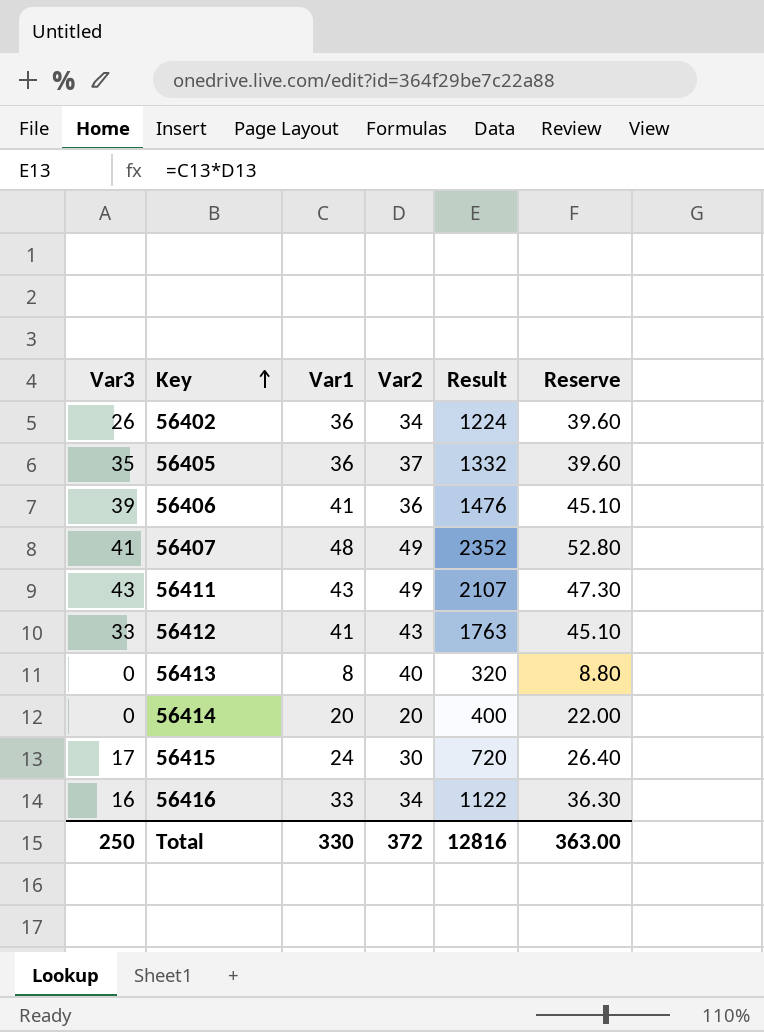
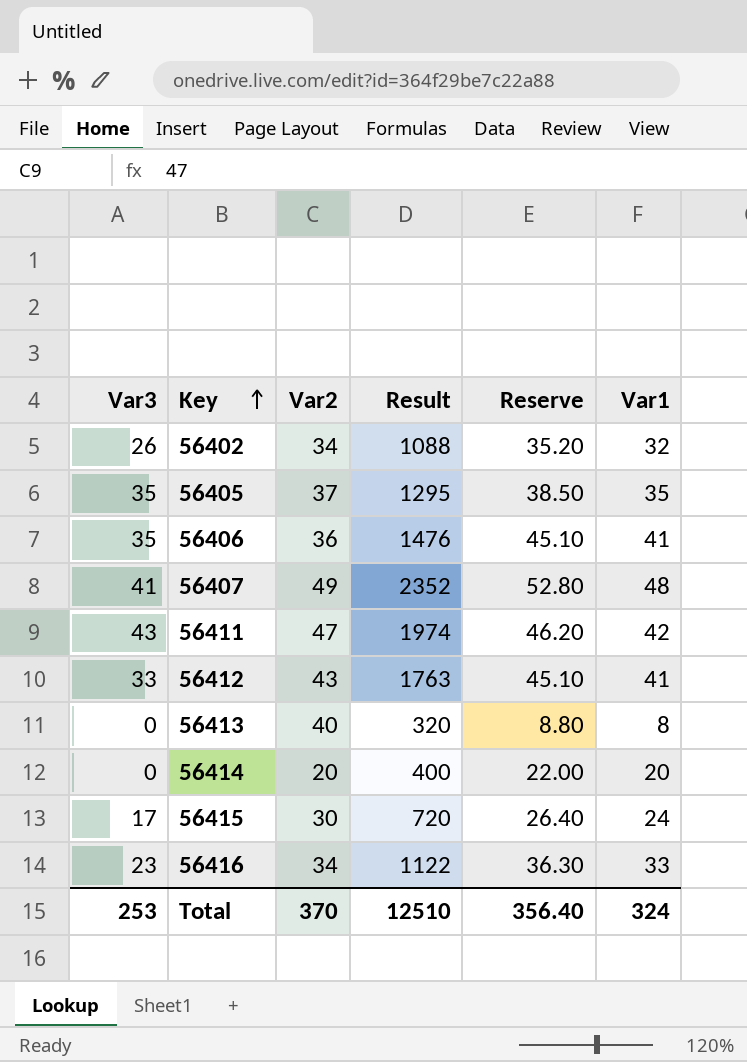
column Var1 | position: 3 -> 6
56402 | Result: 1224 -> 1088
56402 | Reserve: 39.60 -> 35.20
56402 | Var1: 36 -> 32
56405 | Result: 1332 -> 1295
56405 | Reserve: 39.60 -> 38.50
56405 | Var1: 36 -> 35
56406 | Var3: 39 -> 35
56411 | Var2: 49 -> 47
56411 | Result: 2107 -> 1974
56411 | Reserve: 47.30 -> 46.20
56411 | Var1: 43 -> 42
56416 | Var3: 16 -> 23
Total | Var3: 250 -> 253
Total | Var2: 372 -> 370
Total | Result: 12816 -> 12510
Total | Reserve: 363.00 -> 356.40
Total | Var1: 330 -> 324

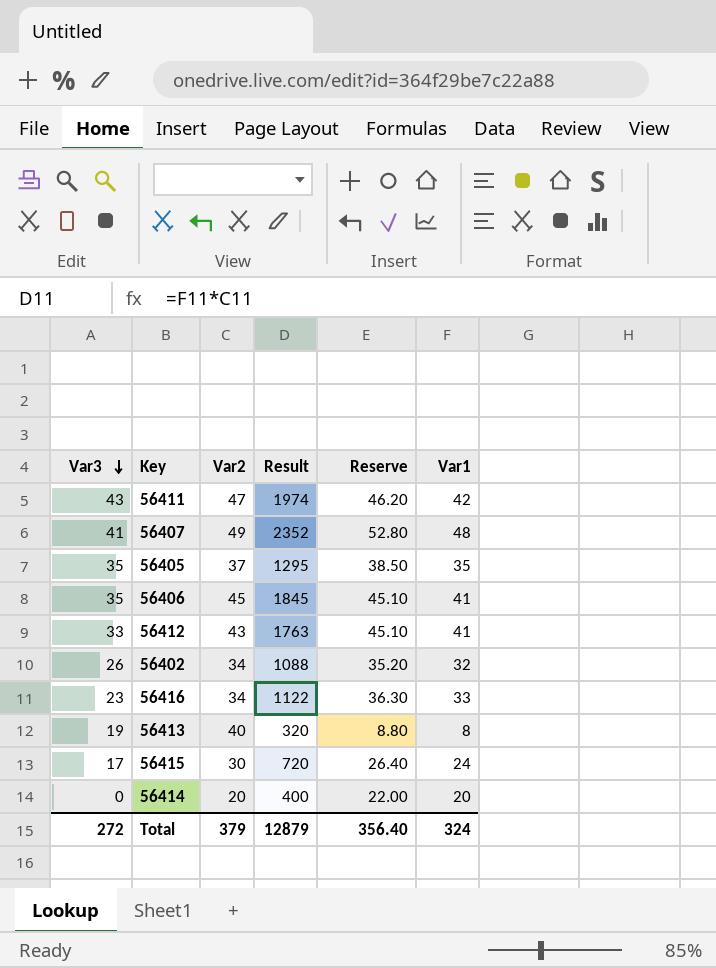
row order: Key ascending -> Var3 descending
56406 | Var2: 36 -> 45
56406 | Result: 1476 -> 1845
56413 | Var3: 0 -> 19
Total | Var3: 253 -> 272
Total | Var2: 370 -> 379
Total | Result: 12510 -> 12879

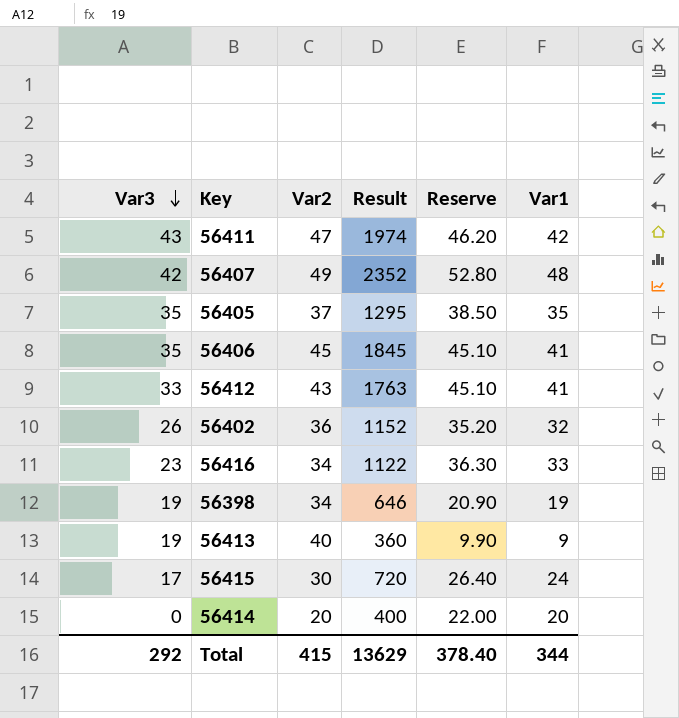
56407 | Var3: 41 -> 42
56402 | Var2: 34 -> 36
56402 | Result: 1088 -> 1152
row 56398: none -> 19 | 34 | 646 | 20.90 | 19
56413 | Result: 320 -> 360
56413 | Reserve: 8.80 -> 9.90
56413 | Var1: 8 -> 9
Total | Var3: 272 -> 292
Total | Var2: 379 -> 415
Total | Result: 12879 -> 13629
Total | Reserve: 356.40 -> 378.40
Total | Var1: 324 -> 344

